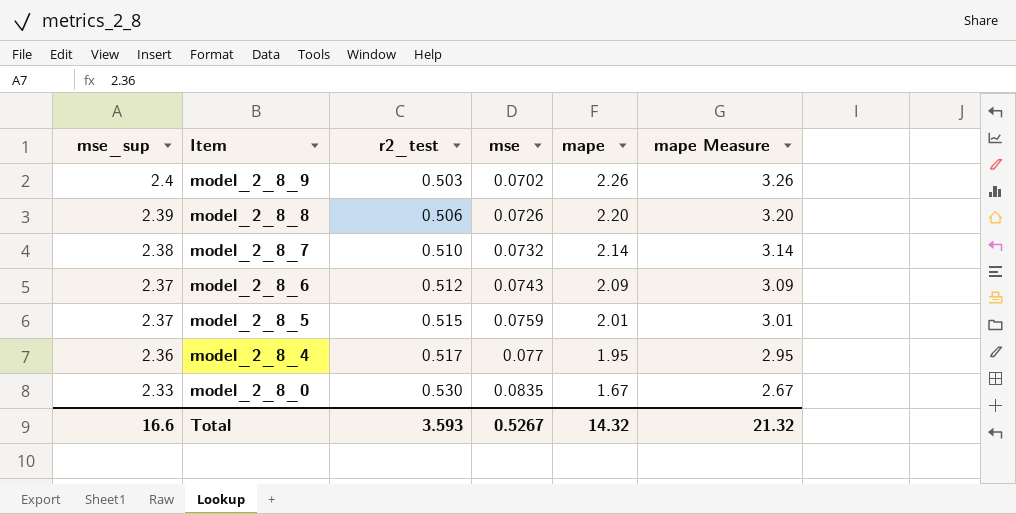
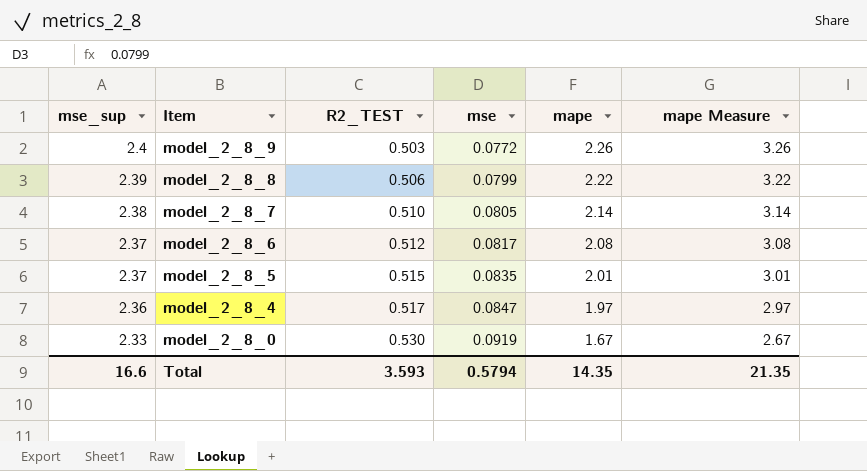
column name: r2_test -> R2_TEST
model_2_8_9 | mse: 0.0702 -> 0.0772
model_2_8_8 | mse: 0.0726 -> 0.0799
model_2_8_8 | mape: 2.20 -> 2.22
model_2_8_8 | mape Measure: 3.20 -> 3.22
model_2_8_7 | mse: 0.0732 -> 0.0805
model_2_8_6 | mse: 0.0743 -> 0.0817
model_2_8_6 | mape: 2.09 -> 2.08
model_2_8_6 | mape Measure: 3.09 -> 3.08
model_2_8_5 | mse: 0.0759 -> 0.0835
model_2_8_4 | mse: 0.077 -> 0.0847
model_2_8_4 | mape: 1.95 -> 1.97
model_2_8_4 | mape Measure: 2.95 -> 2.97
model_2_8_0 | mse: 0.0835 -> 0.0919
Total | mse: 0.5267 -> 0.5794
Total | mape: 14.32 -> 14.35
Total | mape Measure: 21.32 -> 21.35

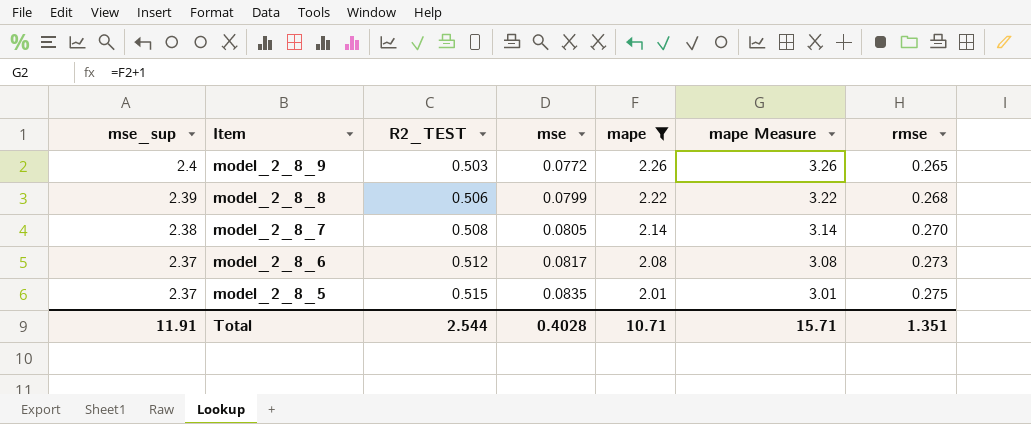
filter: none -> mape >= 2.01
column rmse | position: none -> 7
model_2_8_7 | R2_TEST: 0.510 -> 0.508
Total | mse_sup: 16.6 -> 11.91
Total | R2_TEST: 3.593 -> 2.544
Total | mse: 0.5794 -> 0.4028
Total | mape: 14.35 -> 10.71
Total | mape Measure: 21.35 -> 15.71

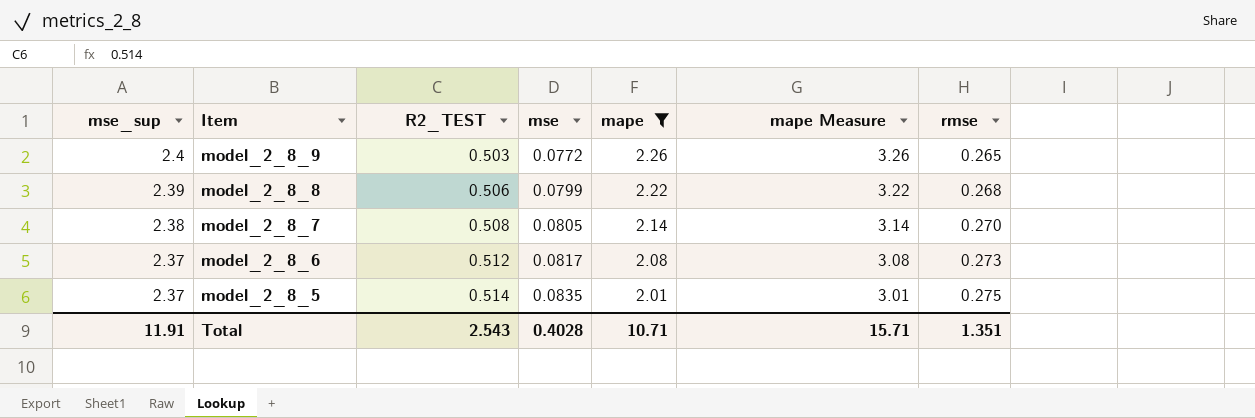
model_2_8_5 | R2_TEST: 0.515 -> 0.514
Total | R2_TEST: 2.544 -> 2.543

